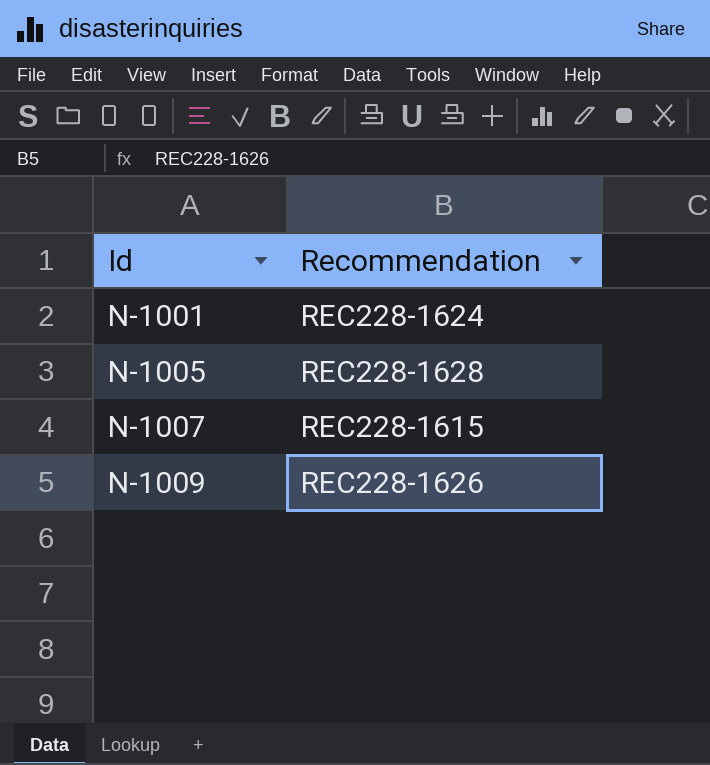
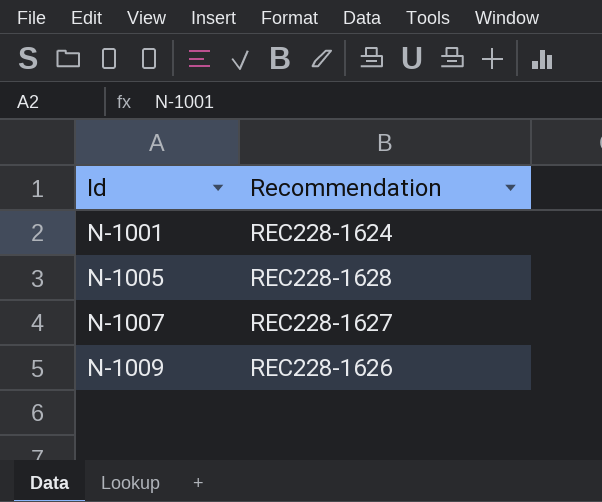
N-1007 | Recommendation: REC228-1615 -> REC228-1627

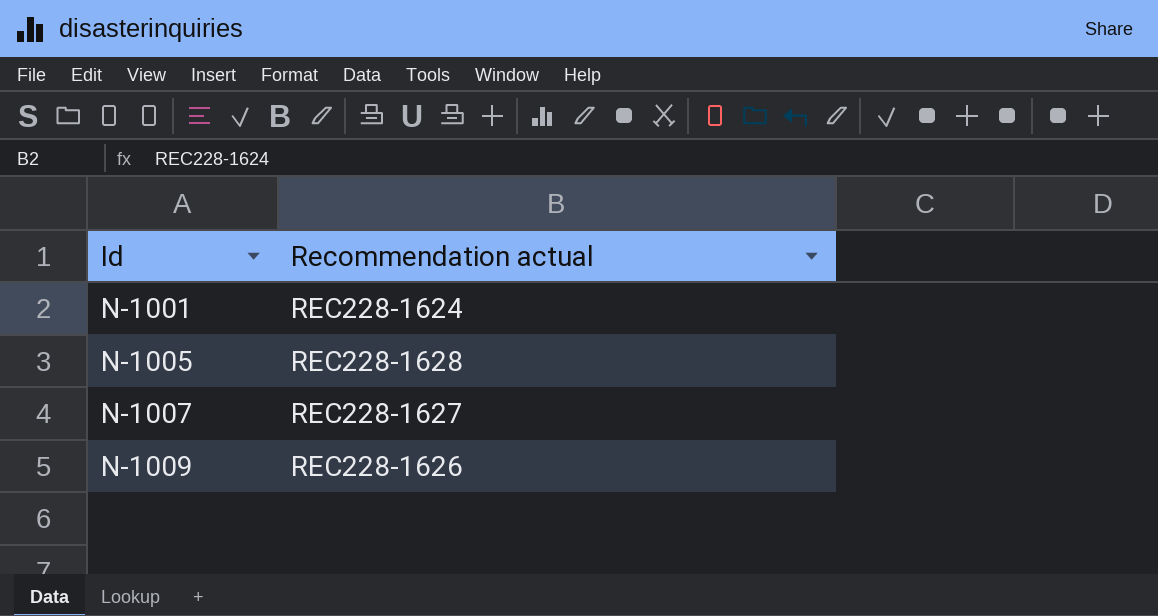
column name: Recommendation -> Recommendation actual

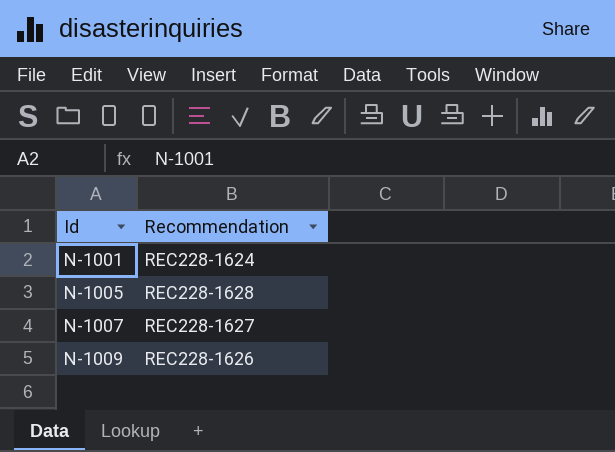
column name: Recommendation actual -> Recommendation

